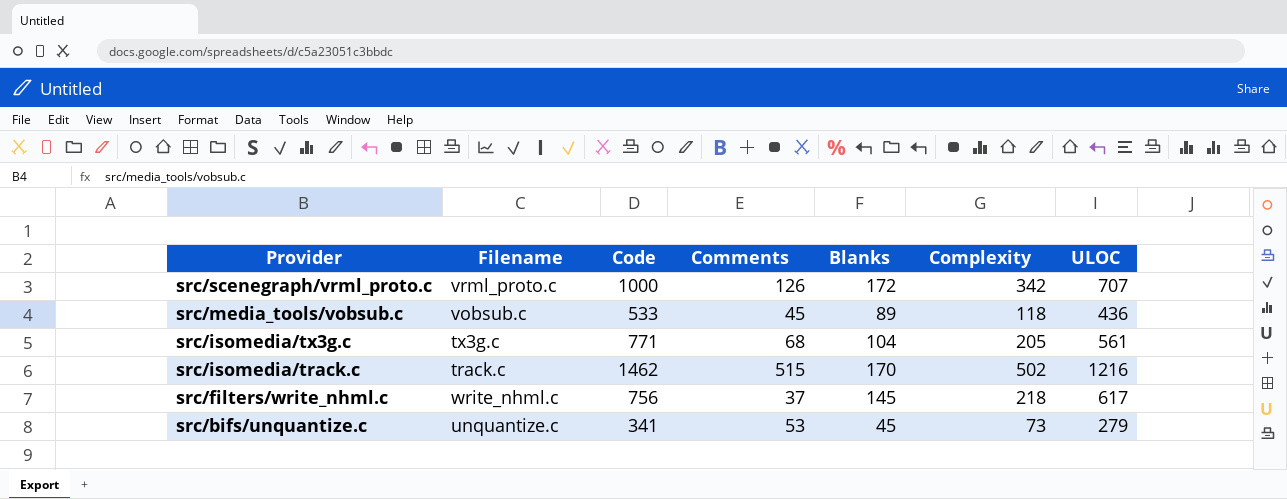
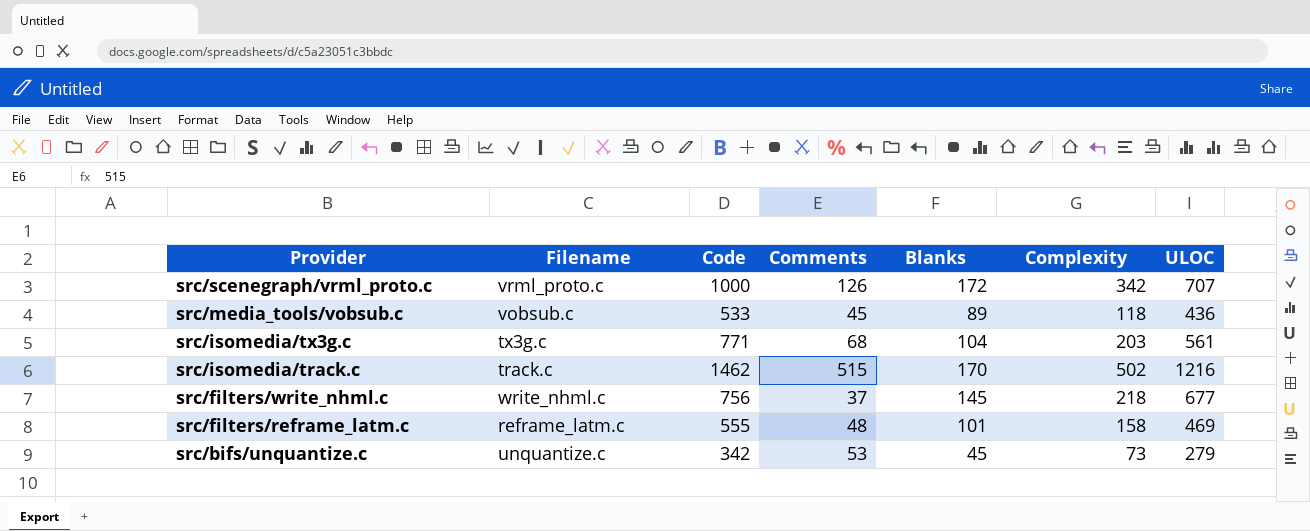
src/isomedia/tx3g.c | Complexity: 205 -> 203
src/filters/write_nhml.c | ULOC: 617 -> 677
row src/filters/reframe_latm.c: none -> reframe_latm.c | 555 | 48 | 101 | 158 | 469
src/bifs/unquantize.c | Code: 341 -> 342

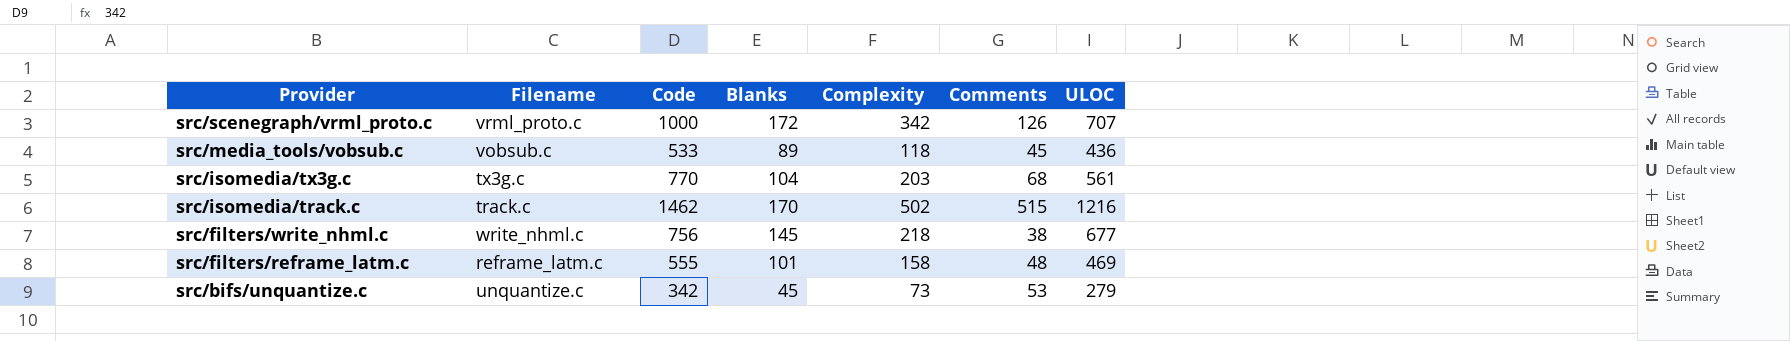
column Comments | position: 4 -> 6
src/isomedia/tx3g.c | Code: 771 -> 770
src/filters/write_nhml.c | Comments: 37 -> 38

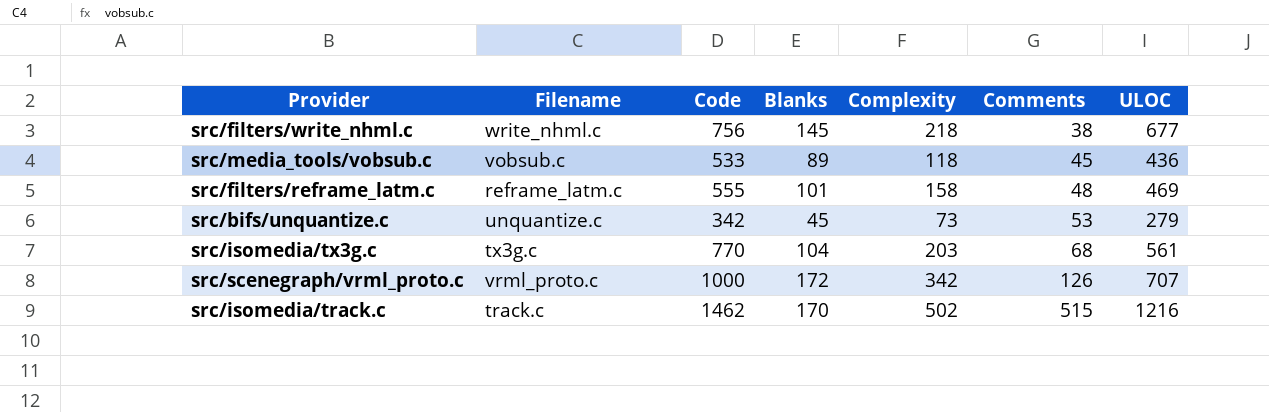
row order: Provider descending -> Comments ascending

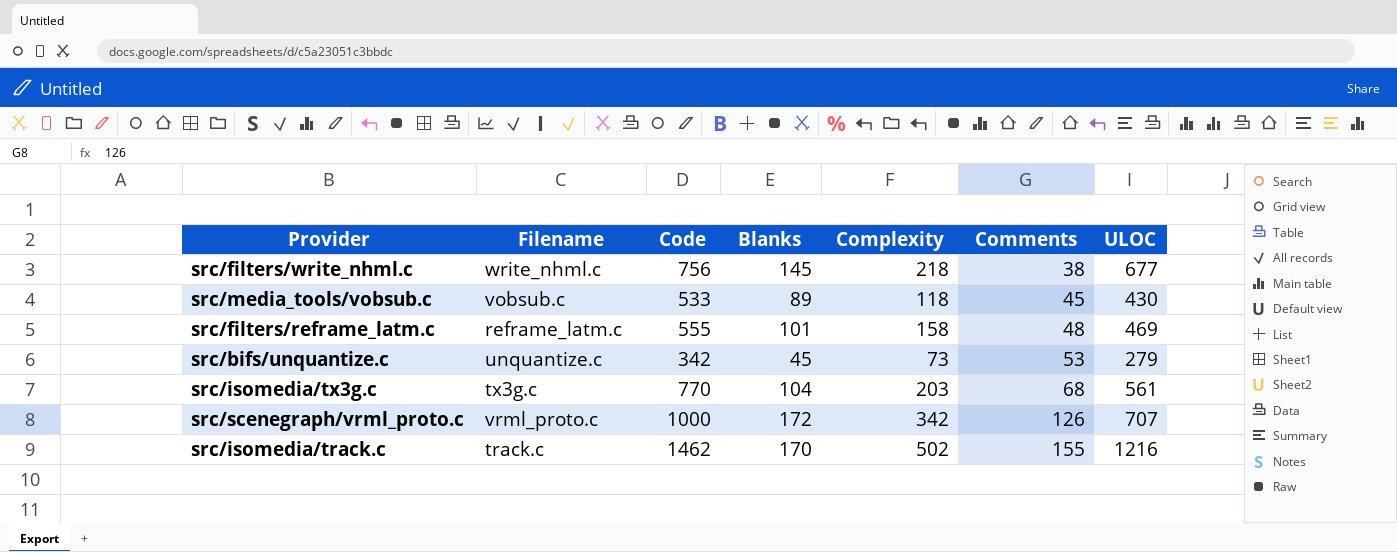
src/media_tools/vobsub.c | ULOC: 436 -> 430
src/isomedia/track.c | Comments: 515 -> 155

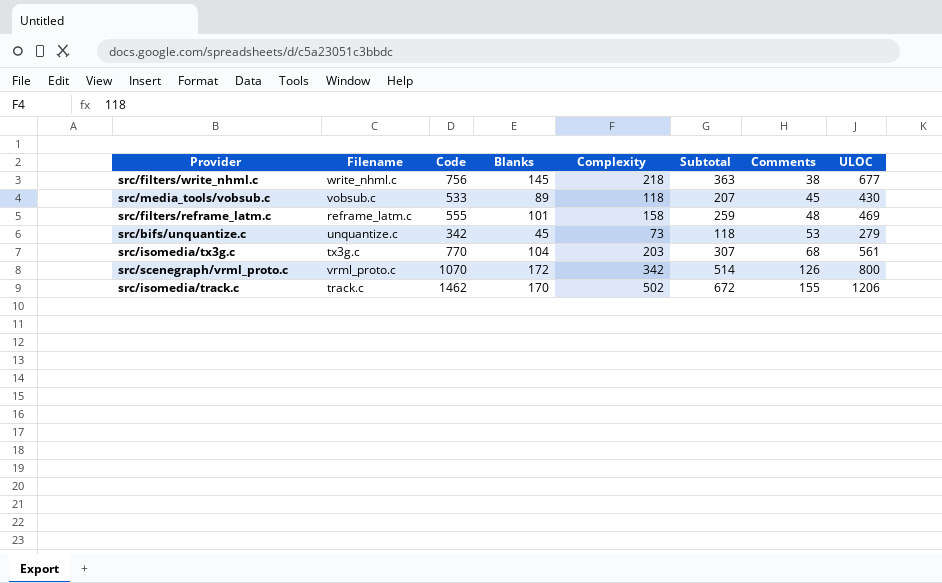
column Subtotal | formula: none -> [Blanks] + [Complexity]
src/scenegraph/vrml_proto.c | Code: 1000 -> 1070
src/scenegraph/vrml_proto.c | ULOC: 707 -> 800
src/isomedia/track.c | ULOC: 1216 -> 1206

